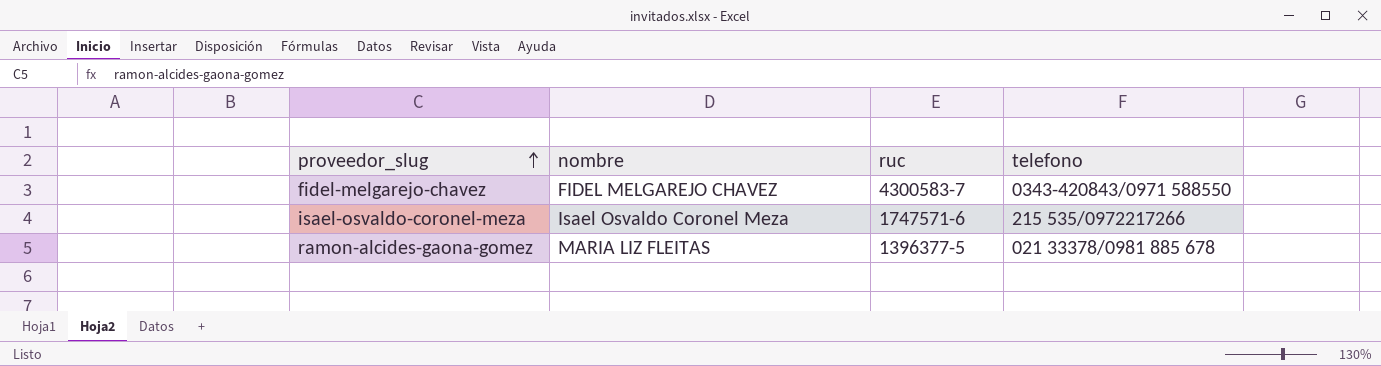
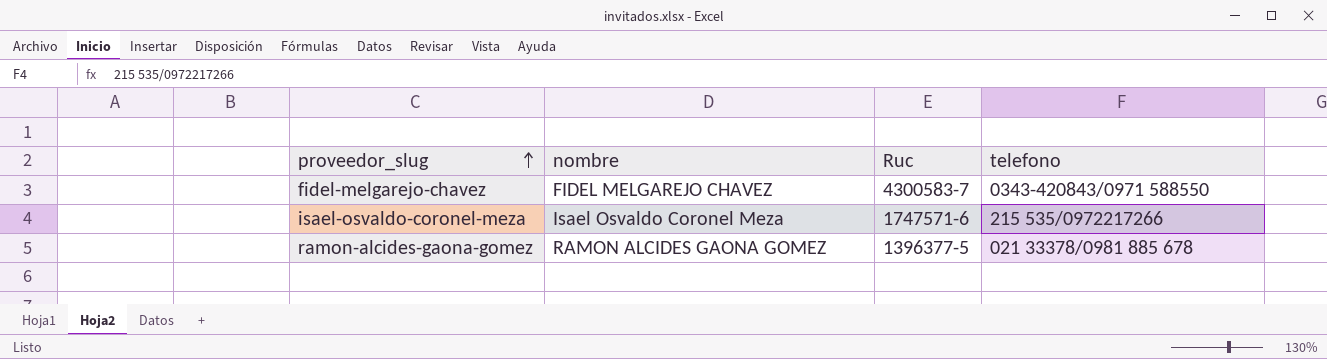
column name: ruc -> Ruc
ramon-alcides-gaona-gomez | nombre: MARIA LIZ FLEITAS -> RAMON ALCIDES GAONA GOMEZ

